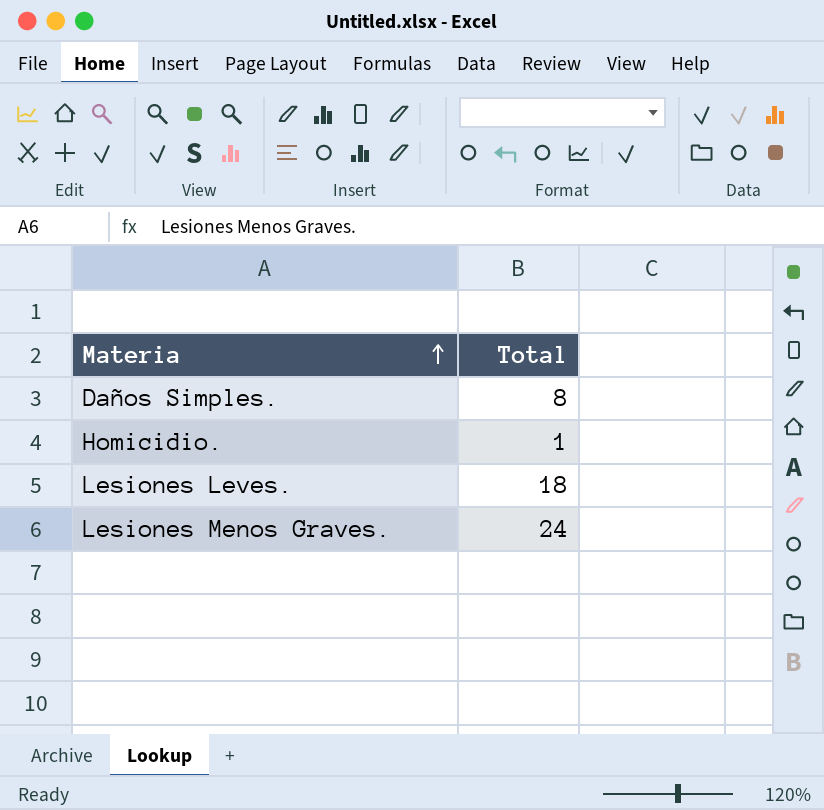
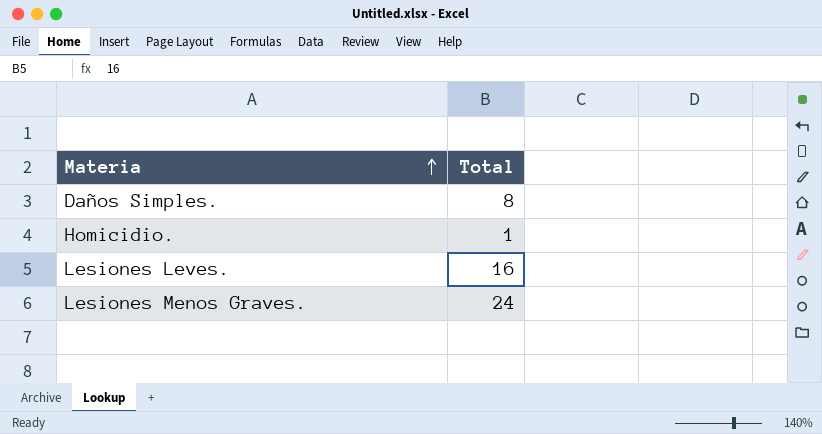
Lesiones Leves. | Total: 18 -> 16

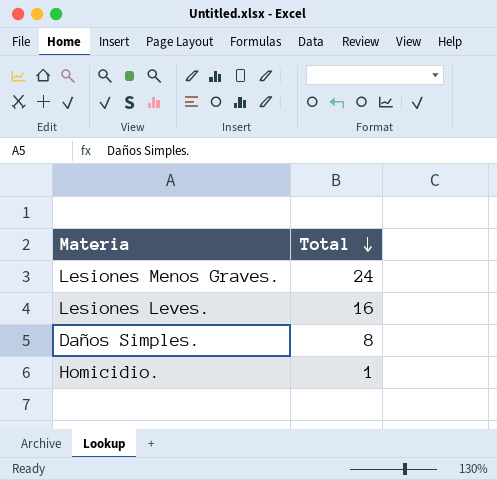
row order: Materia ascending -> Total descending

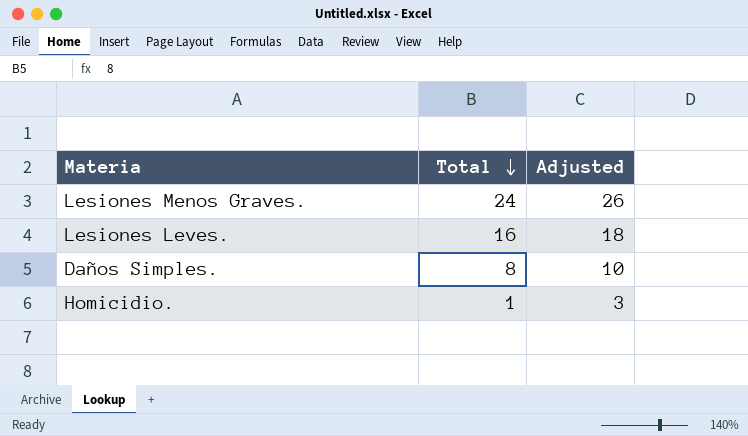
column Adjusted | formula: none -> [Total] + 2

